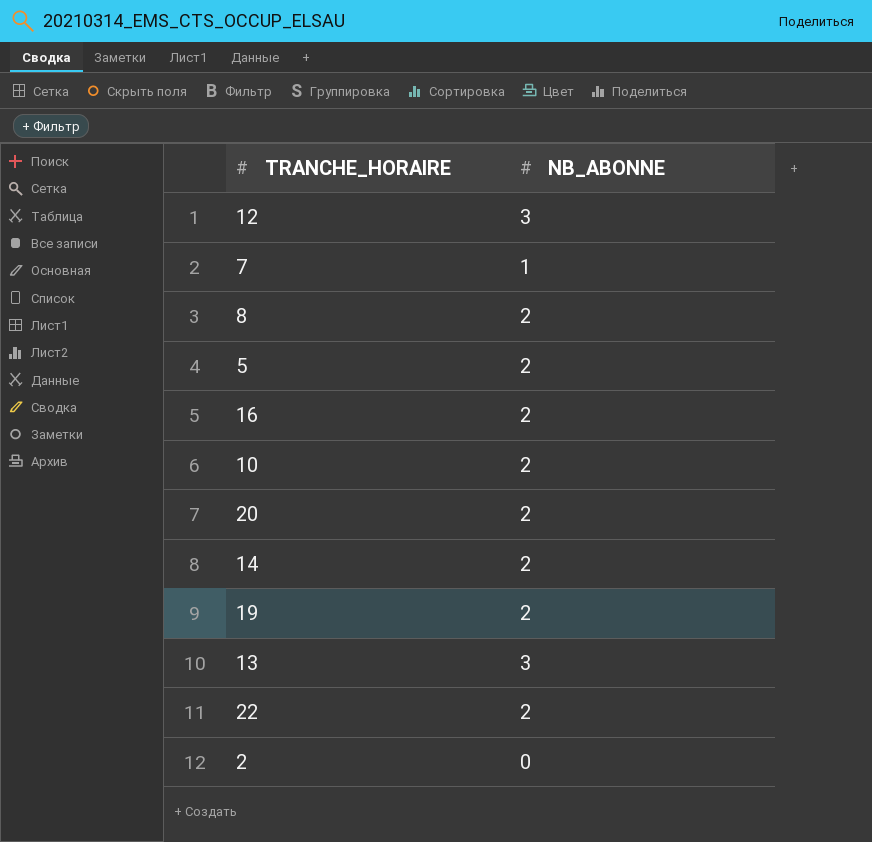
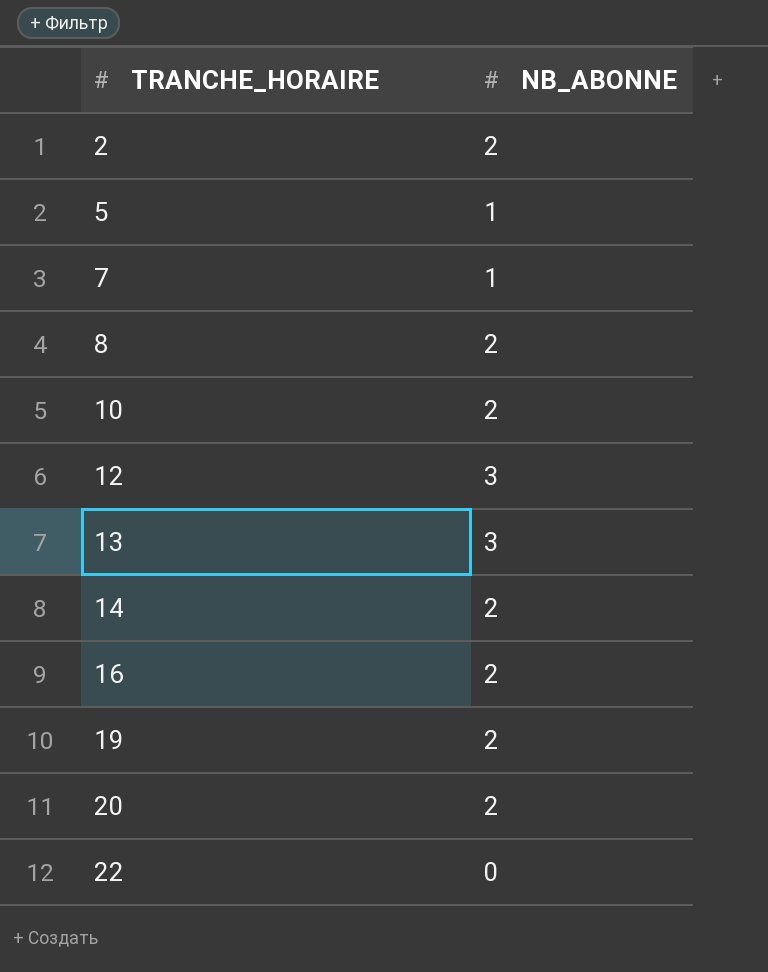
row order: none -> TRANCHE_HORAIRE ascending
2 | NB_ABONNE: 0 -> 2
5 | NB_ABONNE: 2 -> 1
22 | NB_ABONNE: 2 -> 0

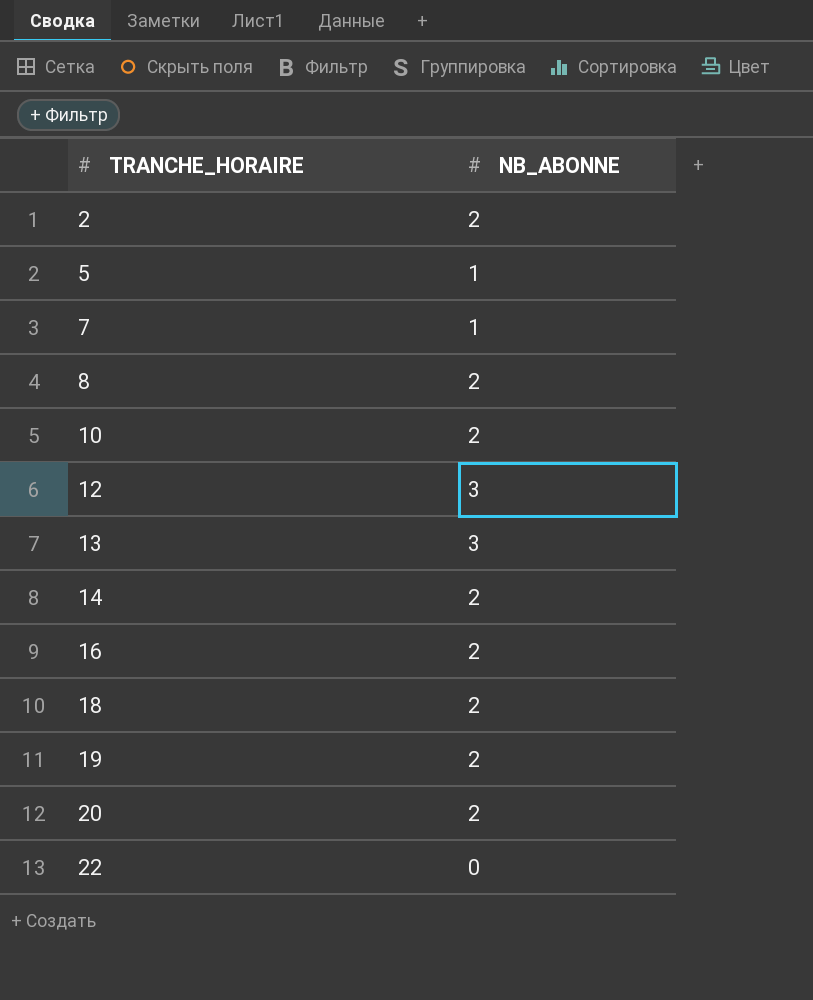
row 18: none -> 2

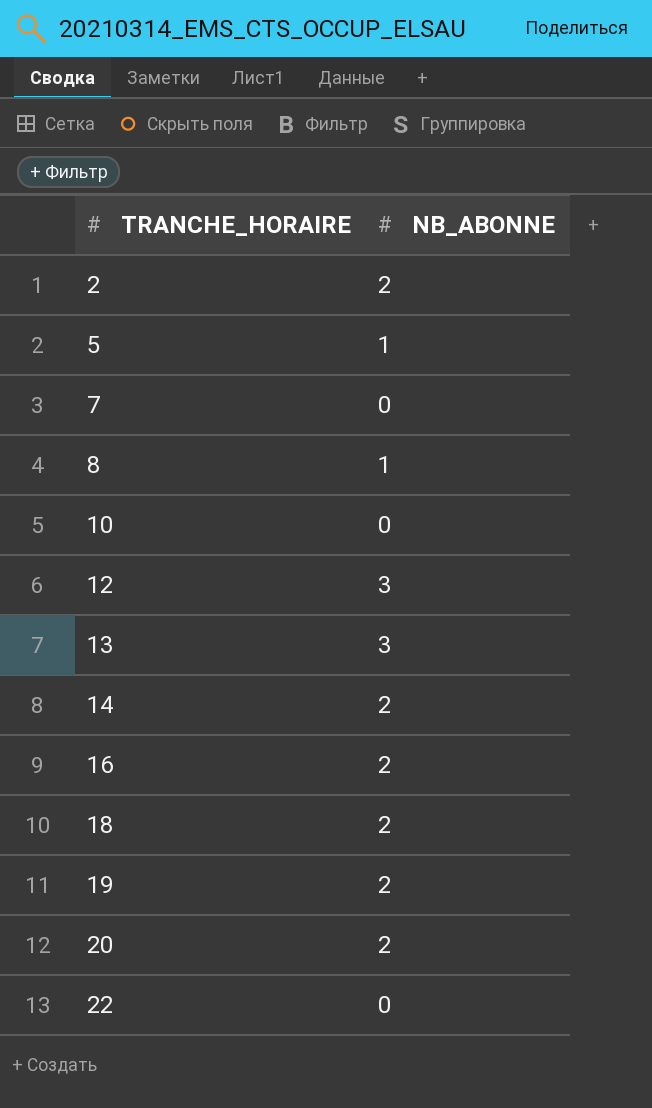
7 | NB_ABONNE: 1 -> 0
8 | NB_ABONNE: 2 -> 1
10 | NB_ABONNE: 2 -> 0

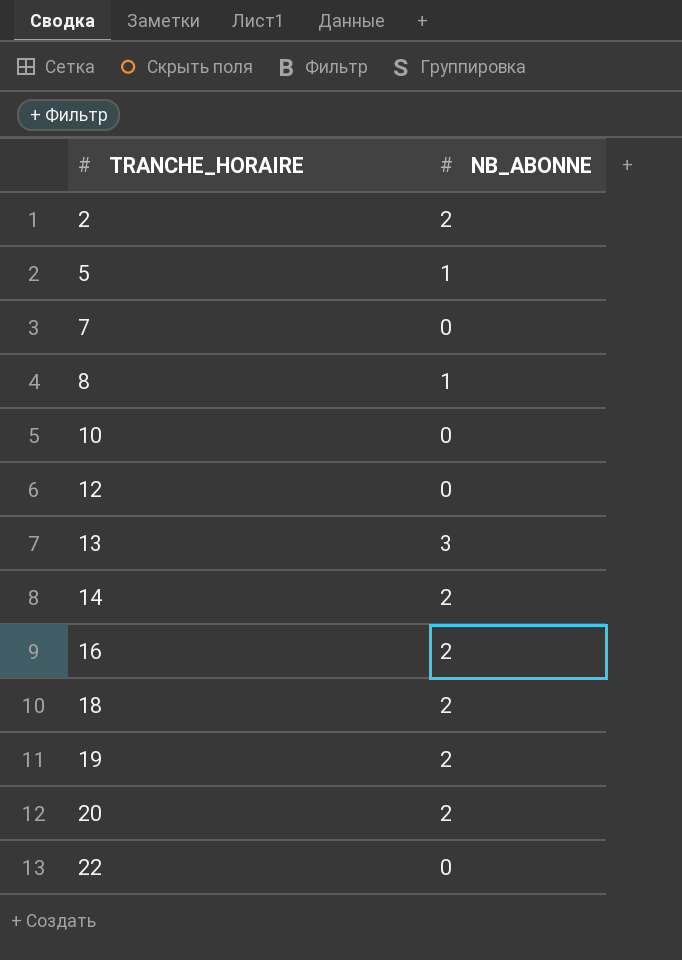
12 | NB_ABONNE: 3 -> 0

